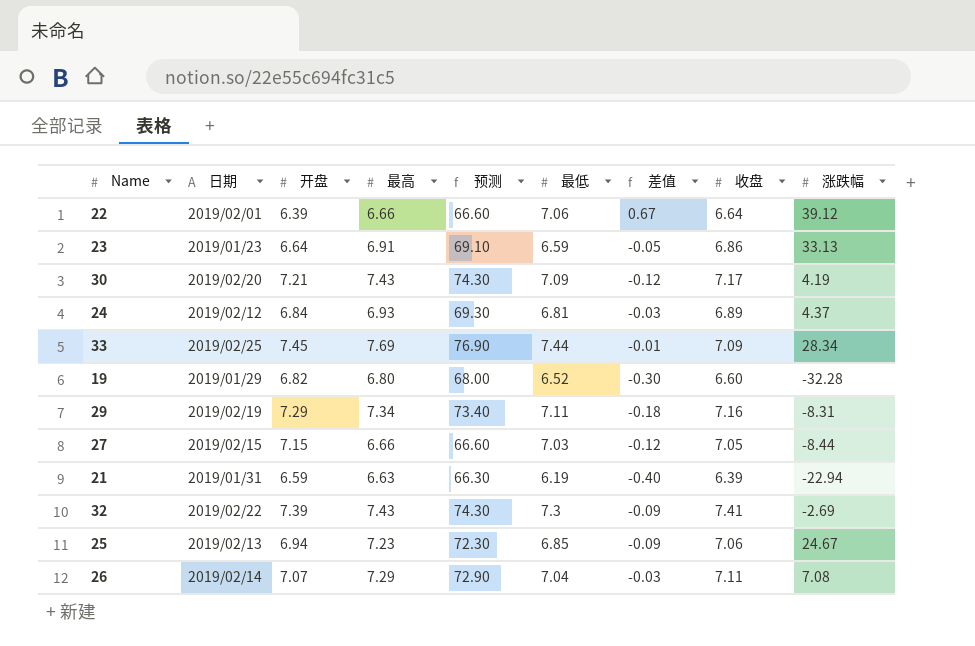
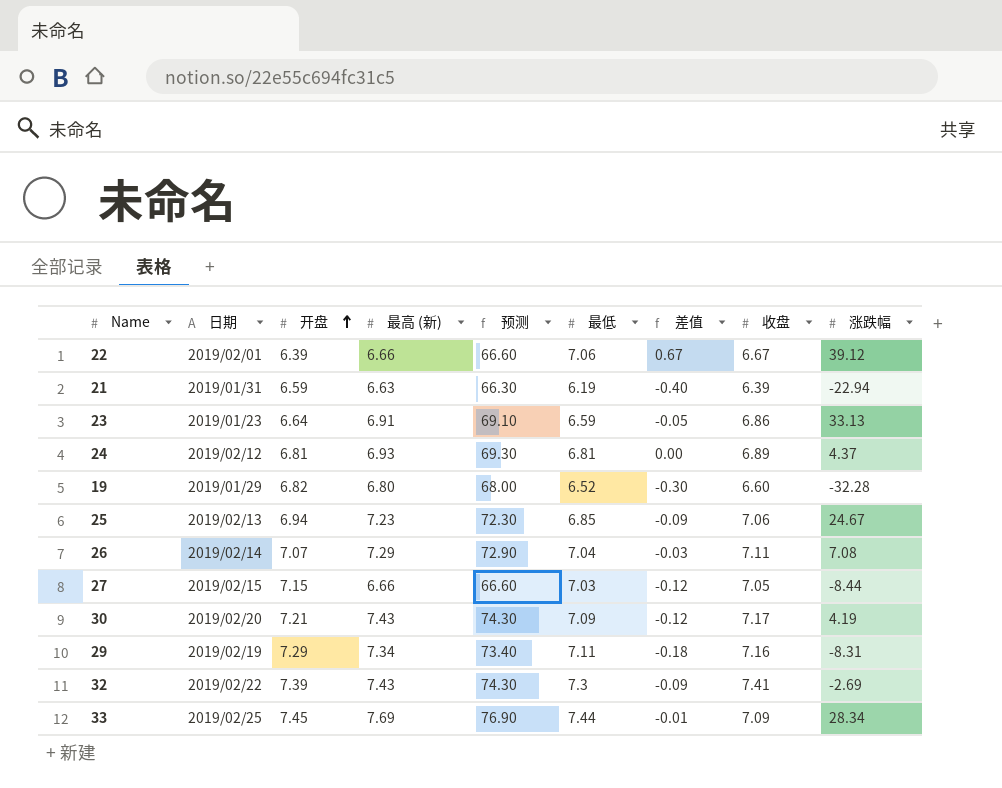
row order: none -> 开盘 ascending
column name: 最高 -> 最高 (新)
22 | 收盘: 6.64 -> 6.67
24 | 开盘: 6.84 -> 6.81
24 | 差值: -0.03 -> 0.00

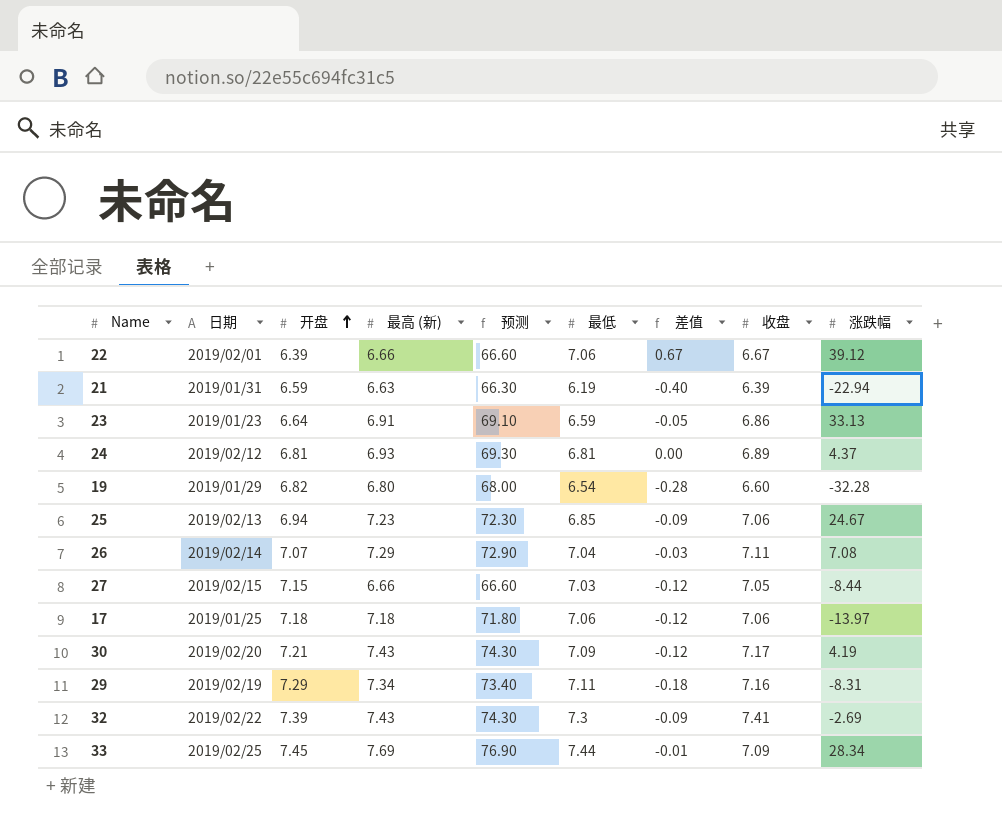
19 | 最低: 6.52 -> 6.54
19 | 差值: -0.30 -> -0.28
row 17: none -> 2019/01/25 | 7.18 | 7.18 | 71.80 | 7.06 | -0.12 | 7.06 | -13.97

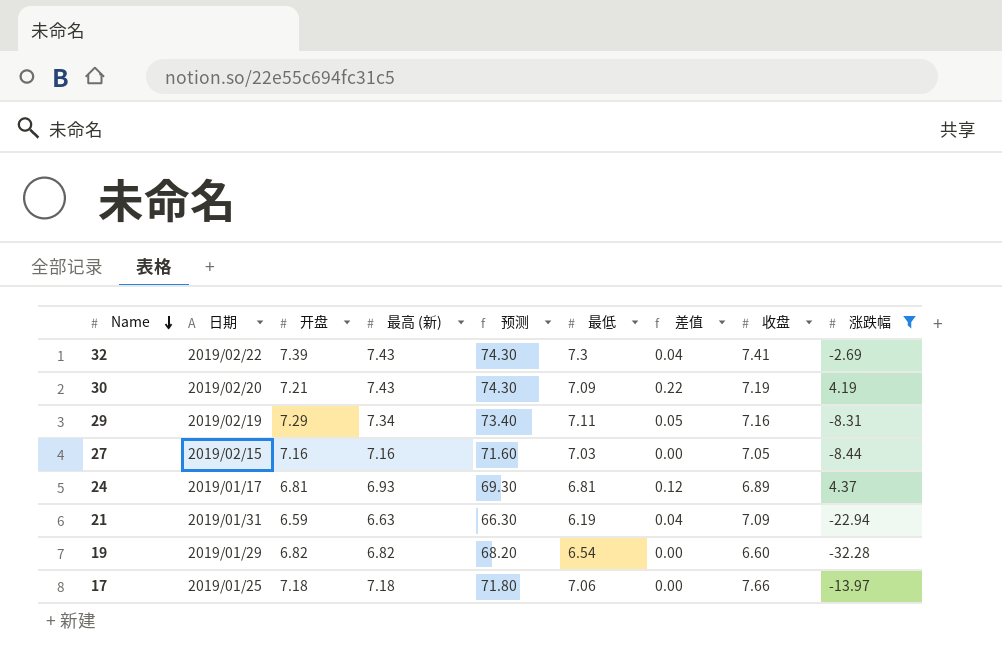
filter: none -> 涨跌幅 <= 4.37
row order: 开盘 ascending -> Name descending
column 差值 | formula: [最低] - [开盘] -> [最高 (新)] - [开盘]
30 | 收盘: 7.17 -> 7.19
27 | 开盘: 7.15 -> 7.16
27 | 最高 (新): 6.66 -> 7.16
27 | 预测: 66.60 -> 71.60
24 | 日期: 2019/02/12 -> 2019/01/17
21 | 收盘: 6.39 -> 7.09
19 | 最高 (新): 6.80 -> 6.82
19 | 预测: 68.00 -> 68.20
17 | 收盘: 7.06 -> 7.66

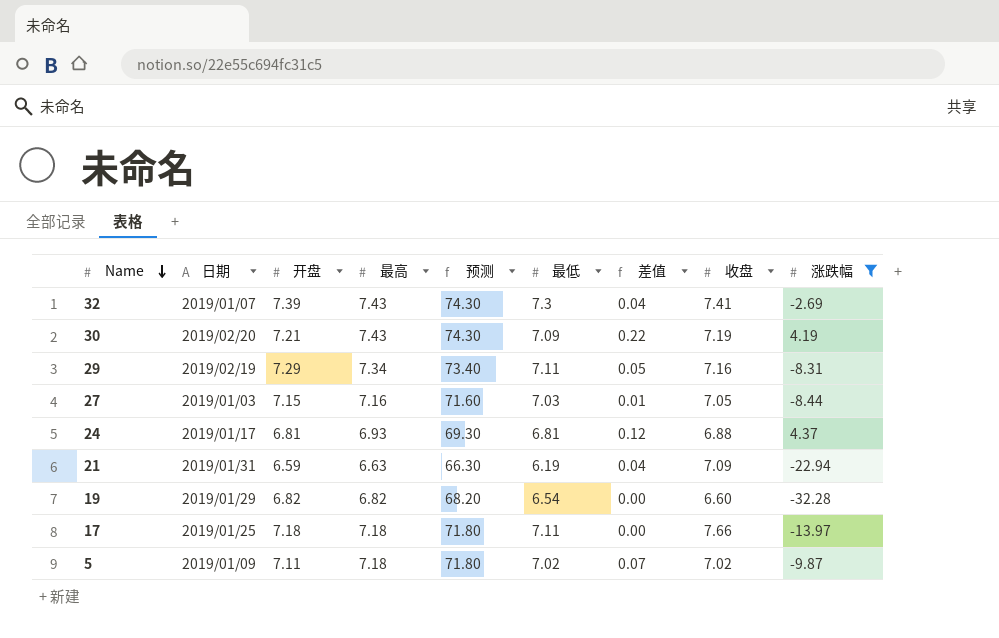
column name: 最高 (新) -> 最高
32 | 日期: 2019/02/22 -> 2019/01/07
27 | 日期: 2019/02/15 -> 2019/01/03
27 | 开盘: 7.16 -> 7.15
27 | 差值: 0.00 -> 0.01
24 | 收盘: 6.89 -> 6.88
17 | 最低: 7.06 -> 7.11
row 5: none -> 2019/01/09 | 7.11 | 7.18 | 71.80 | 7.02 | 0.07 | 7.02 | -9.87

